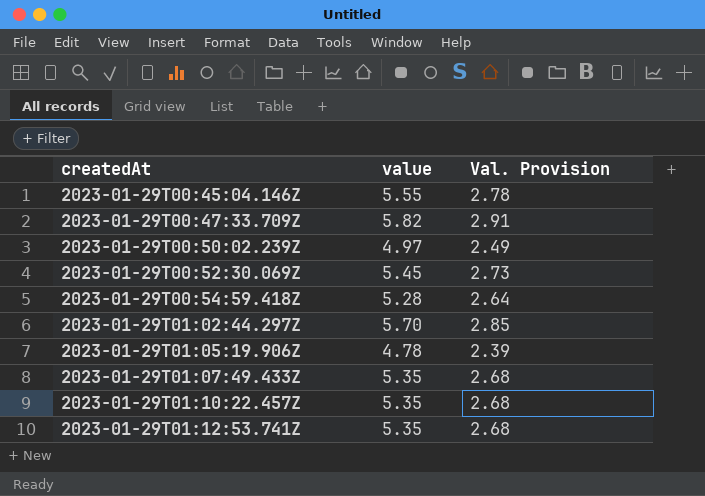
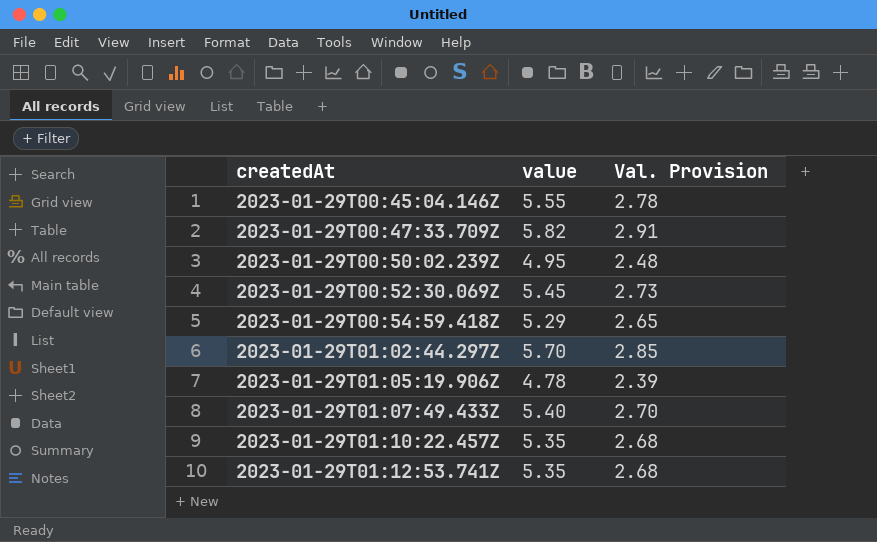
2023-01-29T00:50:02.239Z | value: 4.97 -> 4.95
2023-01-29T00:50:02.239Z | Val. Provision: 2.49 -> 2.48
2023-01-29T00:54:59.418Z | value: 5.28 -> 5.29
2023-01-29T00:54:59.418Z | Val. Provision: 2.64 -> 2.65
2023-01-29T01:07:49.433Z | value: 5.35 -> 5.40
2023-01-29T01:07:49.433Z | Val. Provision: 2.68 -> 2.70

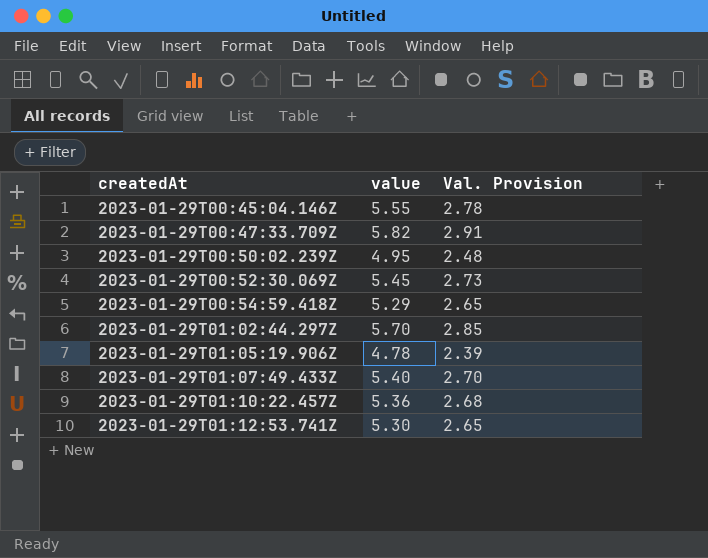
2023-01-29T01:10:22.457Z | value: 5.35 -> 5.36
2023-01-29T01:12:53.741Z | value: 5.35 -> 5.30
2023-01-29T01:12:53.741Z | Val. Provision: 2.68 -> 2.65

